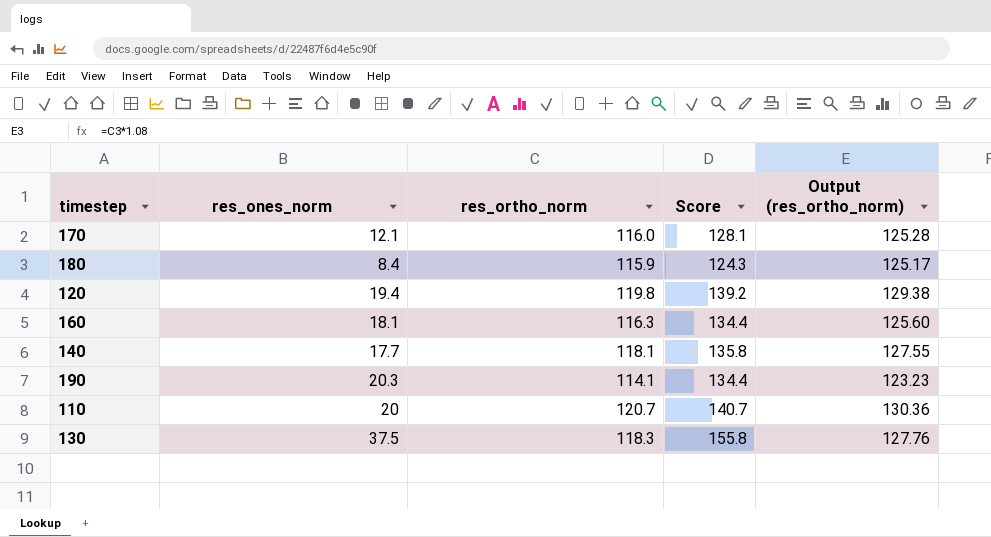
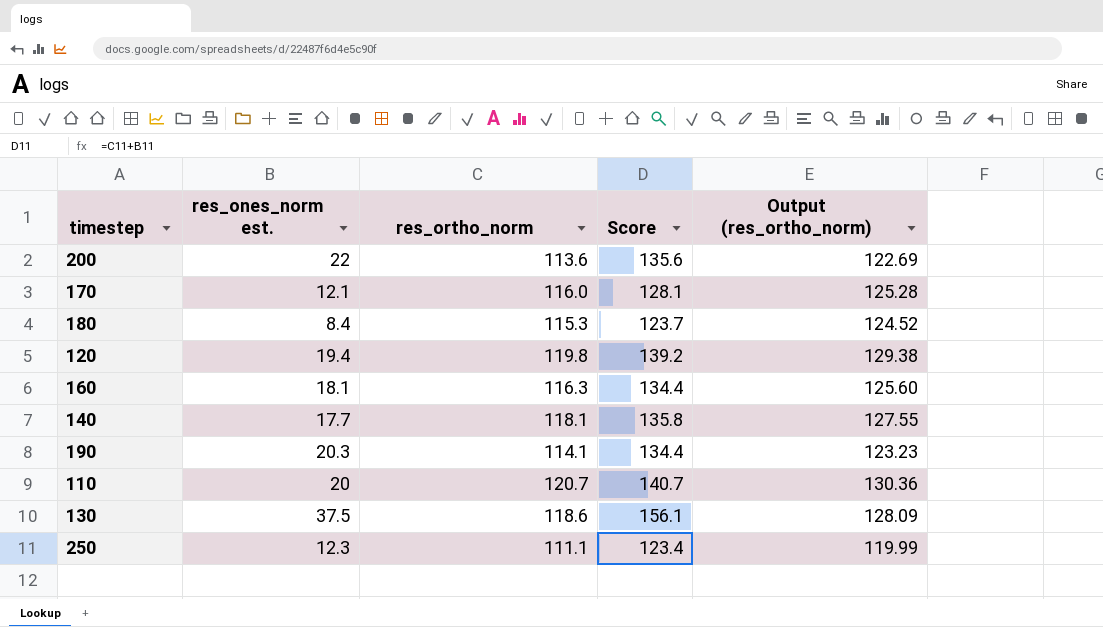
column name: res_ones_norm -> res_ones_norm est.
row 200: none -> 22 | 113.6 | 135.6 | 122.69
180 | res_ortho_norm: 115.9 -> 115.3
180 | Score: 124.3 -> 123.7
180 | Output (res_ortho_norm): 125.17 -> 124.52
130 | res_ortho_norm: 118.3 -> 118.6
130 | Score: 155.8 -> 156.1
130 | Output (res_ortho_norm): 127.76 -> 128.09
row 250: none -> 12.3 | 111.1 | 123.4 | 119.99

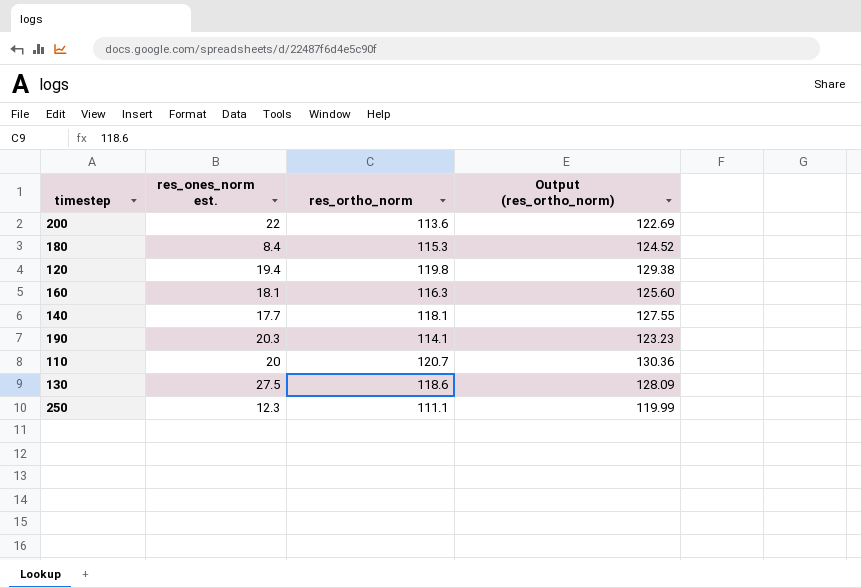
column Score | formula: [res_ones_norm est.] + [res_ortho_norm] -> none
row 170: 12.1 | 116.0 | 128.1 | 125.28 -> none
130 | res_ones_norm est.: 37.5 -> 27.5

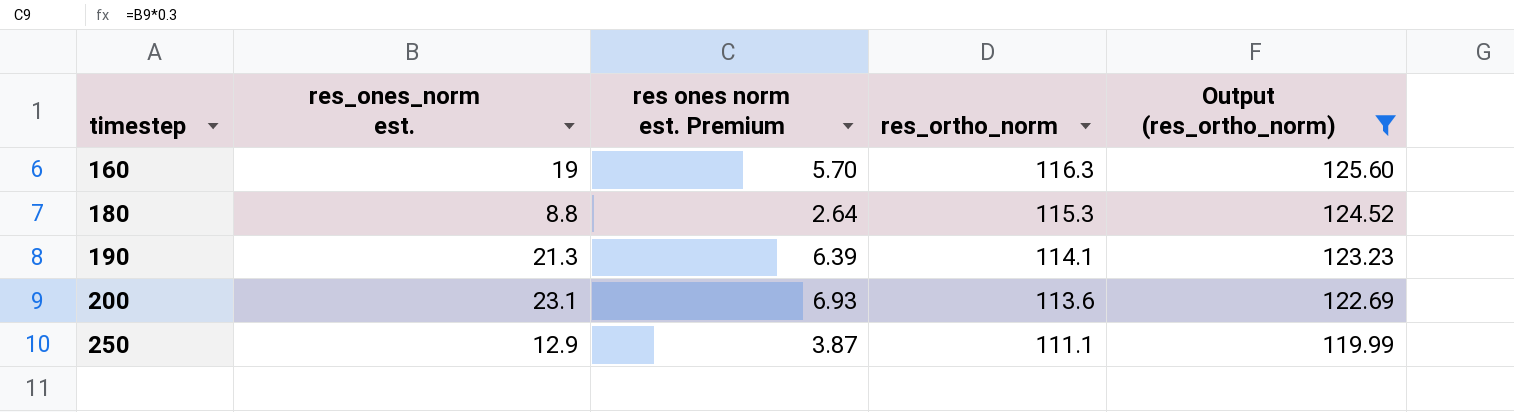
filter: none -> Output (res_ortho_norm) <= 125.60
row order: none -> timestep ascending
column res ones norm est. Premium | formula: none -> [res_ones_norm est.] * 0.3
160 | res_ones_norm est.: 18.1 -> 19
180 | res_ones_norm est.: 8.4 -> 8.8
190 | res_ones_norm est.: 20.3 -> 21.3
200 | res_ones_norm est.: 22 -> 23.1
250 | res_ones_norm est.: 12.3 -> 12.9

